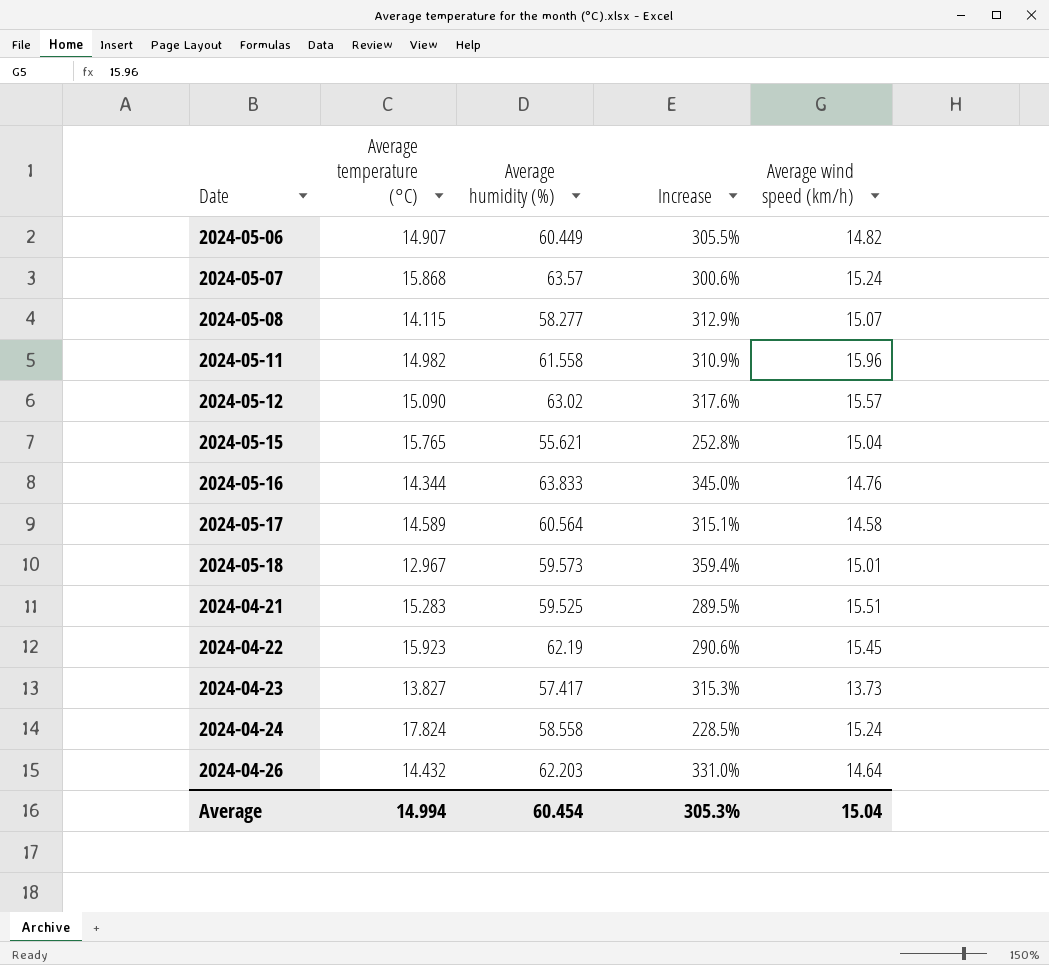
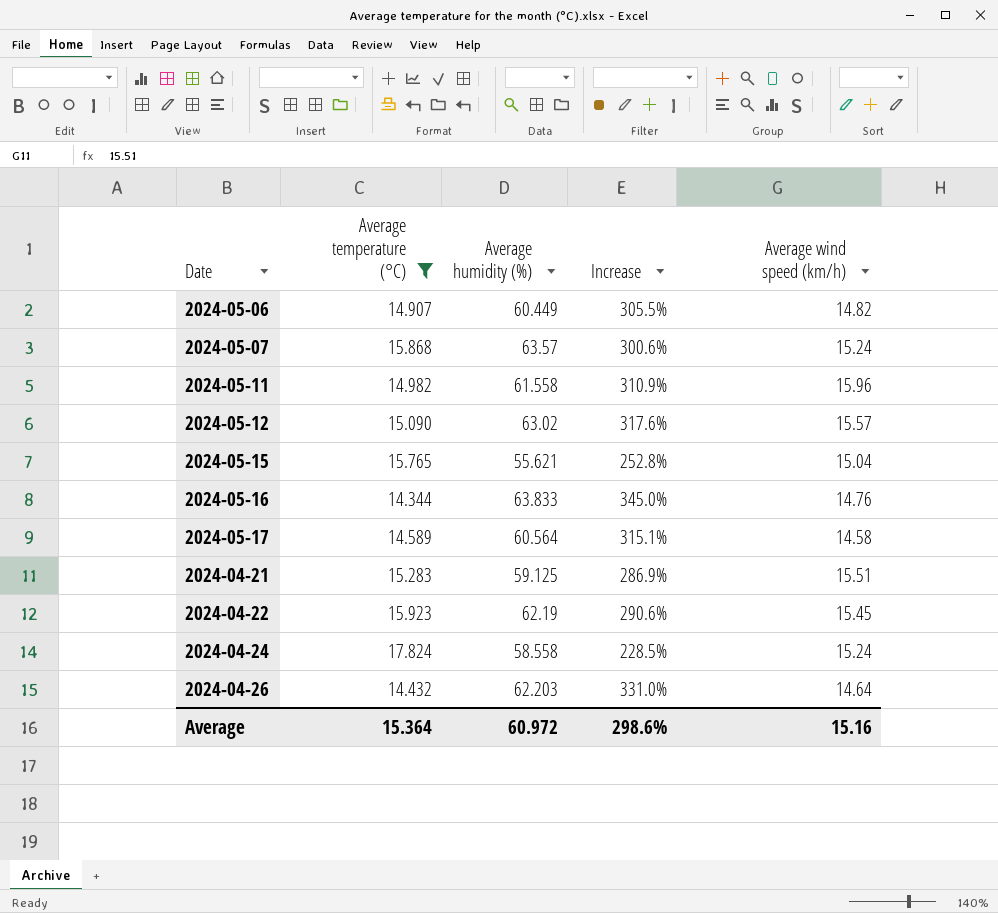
filter: none -> Average temperature (°C) >= 14.344
2024-04-21 | Average humidity (%): 59.525 -> 59.125
2024-04-21 | Increase: 289.5% -> 286.9%
Average | Average temperature (°C): 14.994 -> 15.364
Average | Average humidity (%): 60.454 -> 60.972
Average | Increase: 305.3% -> 298.6%
Average | Average wind speed (km/h): 15.04 -> 15.16

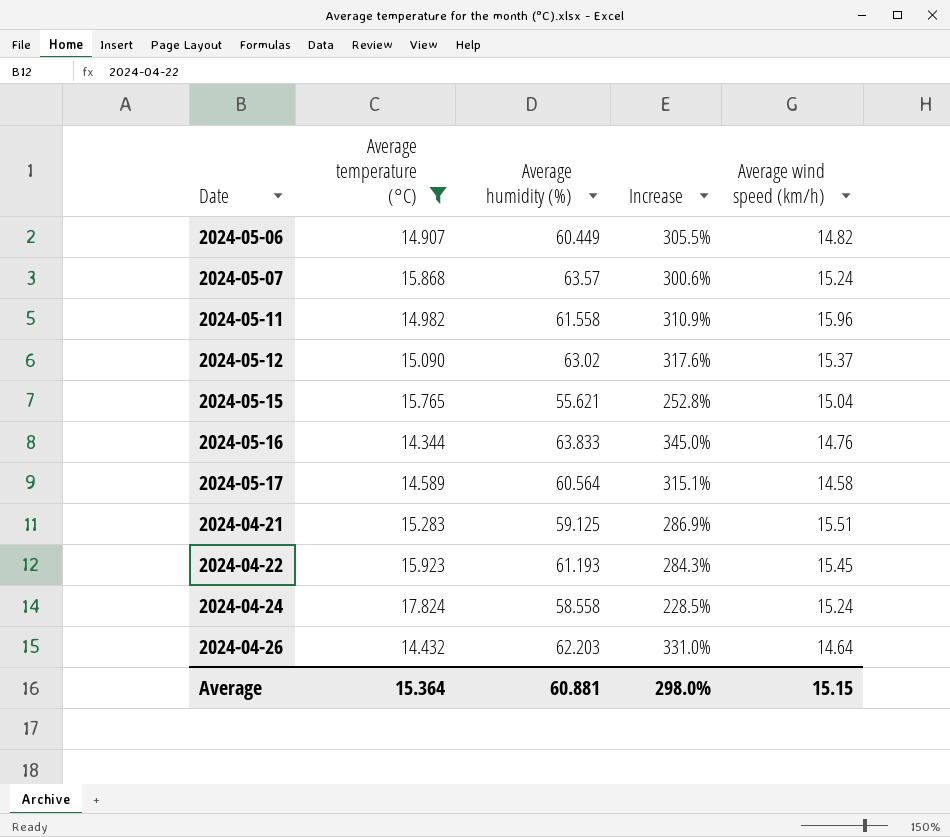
2024-05-12 | Average wind speed (km/h): 15.57 -> 15.37
2024-04-22 | Average humidity (%): 62.19 -> 61.193
2024-04-22 | Increase: 290.6% -> 284.3%
Average | Average humidity (%): 60.972 -> 60.881
Average | Increase: 298.6% -> 298.0%
Average | Average wind speed (km/h): 15.16 -> 15.15

